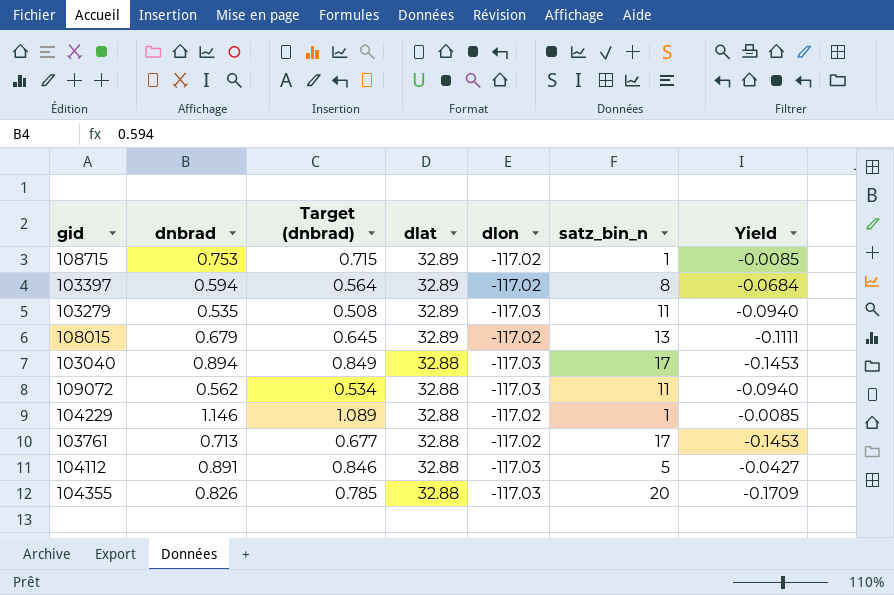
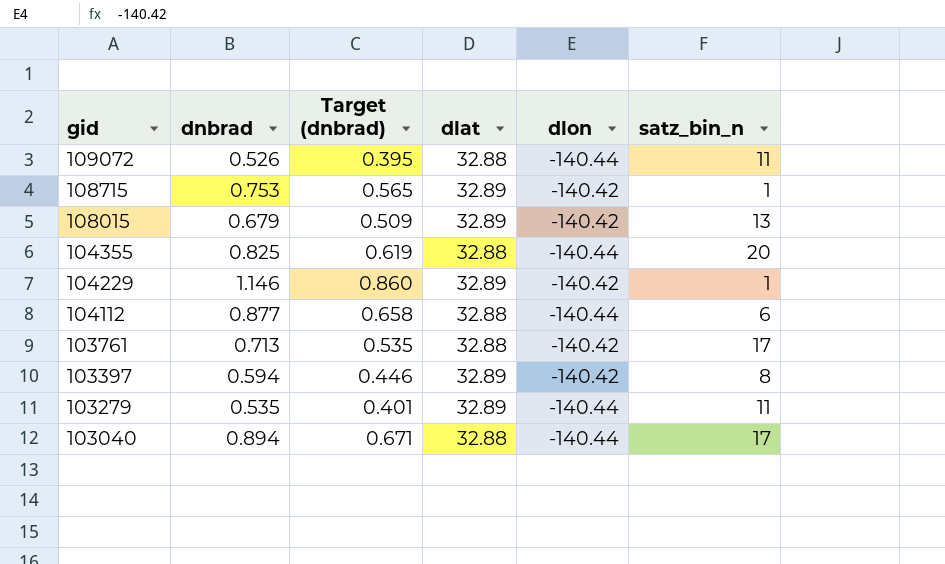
row order: dlat descending -> gid descending
column Yield | formula: [satz_bin_n] / [dlon] -> none
column Target (dnbrad) | formula: [dnbrad] * 0.95 -> [dnbrad] * 0.75
109072 | dnbrad: 0.562 -> 0.526
109072 | dlon: -117.03 -> -140.44
108715 | dlon: -117.02 -> -140.42
108015 | dlon: -117.02 -> -140.42
104355 | dnbrad: 0.826 -> 0.825
104355 | dlon: -117.03 -> -140.44
104229 | dlat: 32.88 -> 32.89
104229 | dlon: -117.02 -> -140.42
104112 | dnbrad: 0.891 -> 0.877
104112 | dlon: -117.03 -> -140.44
104112 | satz_bin_n: 5 -> 6
103761 | dlon: -117.02 -> -140.42
103397 | dlon: -117.02 -> -140.42
103279 | dlon: -117.03 -> -140.44
103040 | dlon: -117.03 -> -140.44

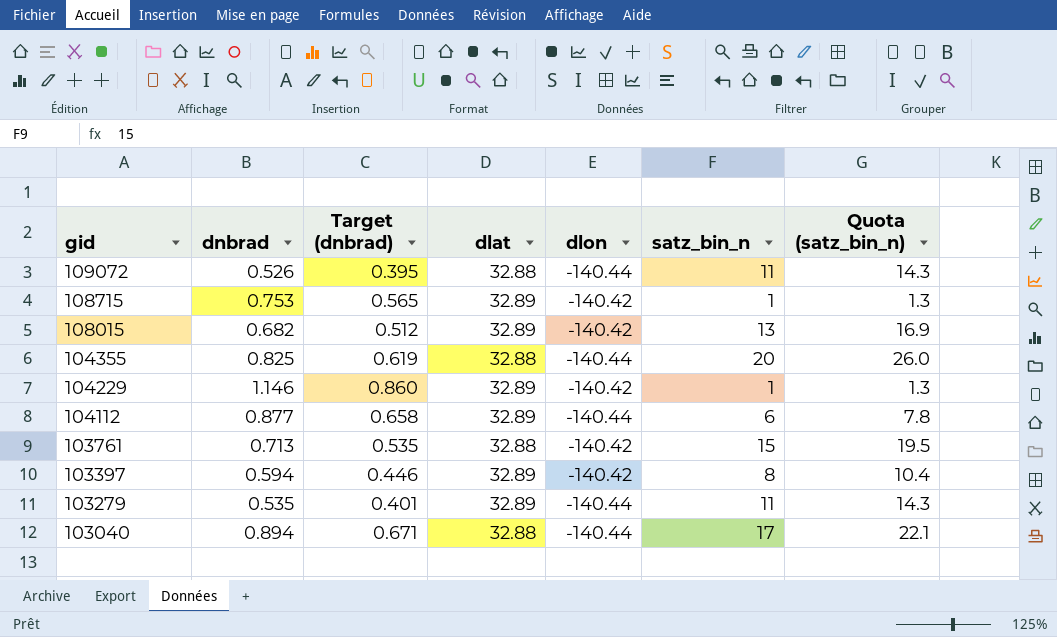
column Quota (satz_bin_n) | formula: none -> [satz_bin_n] * 1.3
108015 | dnbrad: 0.679 -> 0.682
108015 | Target (dnbrad): 0.509 -> 0.512
104112 | dlat: 32.88 -> 32.89
103761 | satz_bin_n: 17 -> 15

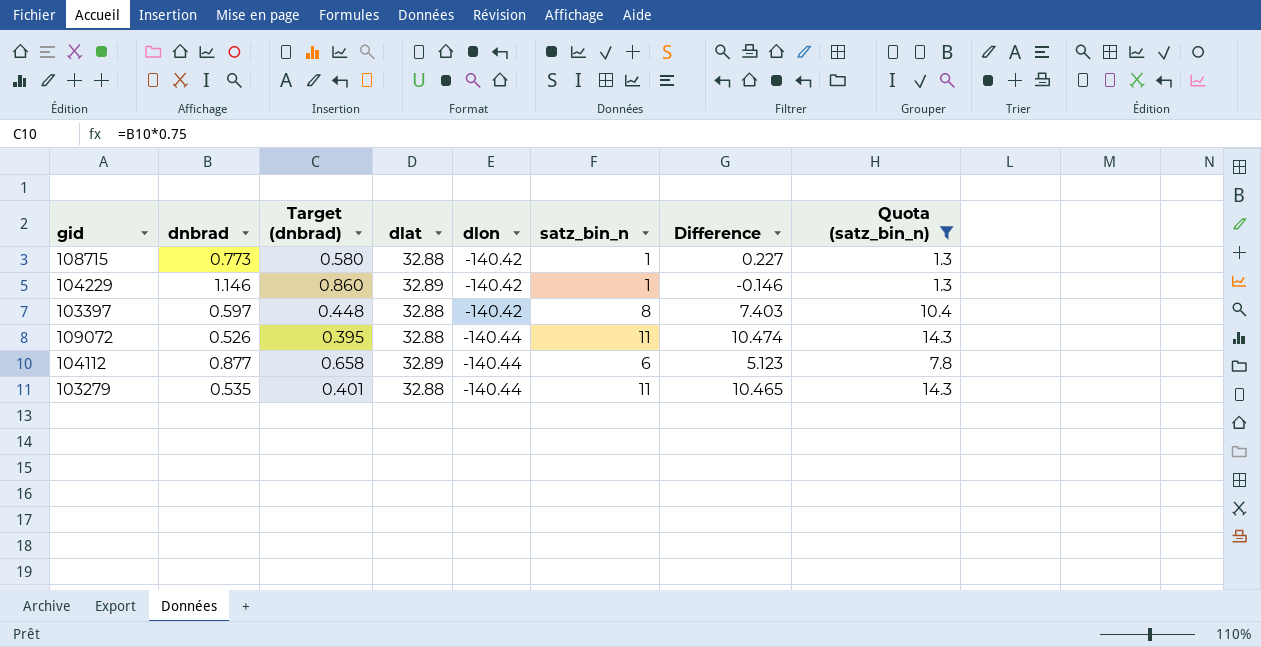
filter: none -> Quota (satz_bin_n) <= 14.3
row order: gid descending -> dlon descending
column Difference | formula: none -> [satz_bin_n] - [dnbrad]
108715 | dnbrad: 0.753 -> 0.773
108715 | Target (dnbrad): 0.565 -> 0.580
108715 | dlat: 32.89 -> 32.88
103397 | dnbrad: 0.594 -> 0.597
103397 | Target (dnbrad): 0.446 -> 0.448
103397 | dlat: 32.89 -> 32.88
103279 | dlat: 32.89 -> 32.88

